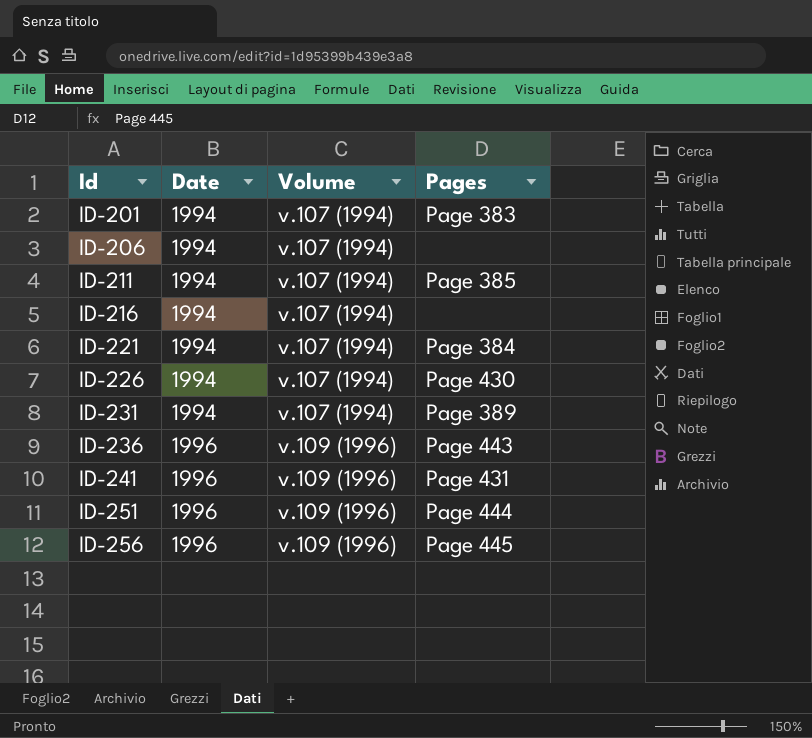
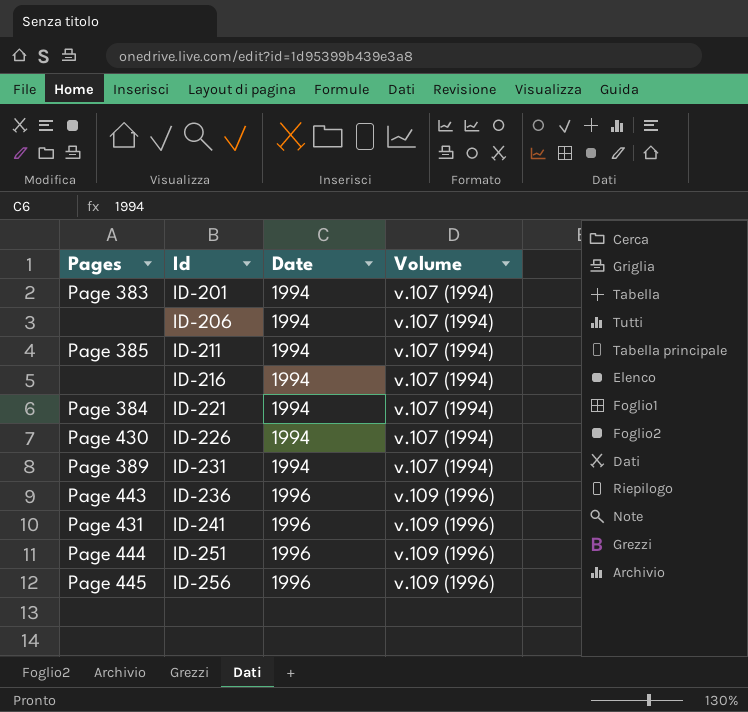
column Pages | position: 4 -> 1

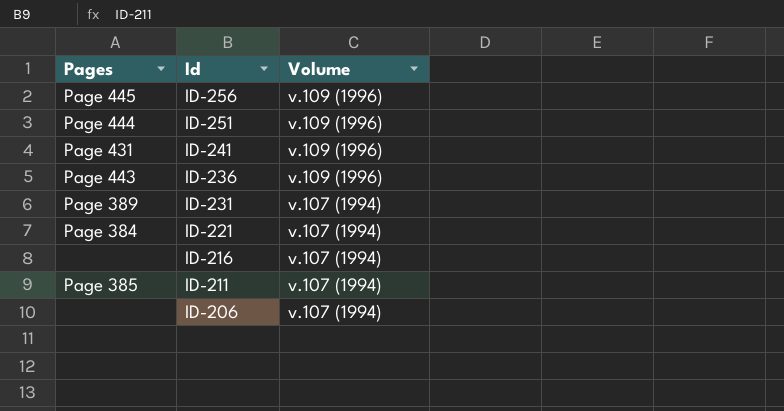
row order: Id ascending -> Id descending
column Date | position: 3 -> none
row ID-201: Page 383 | 1994 | v.107 (1994) -> none
row ID-226: Page 430 | 1994 | v.107 (1994) -> none

